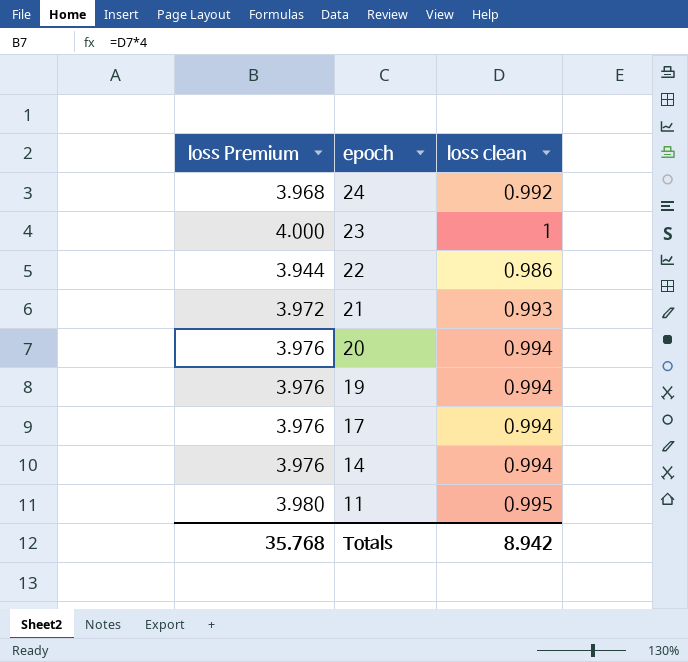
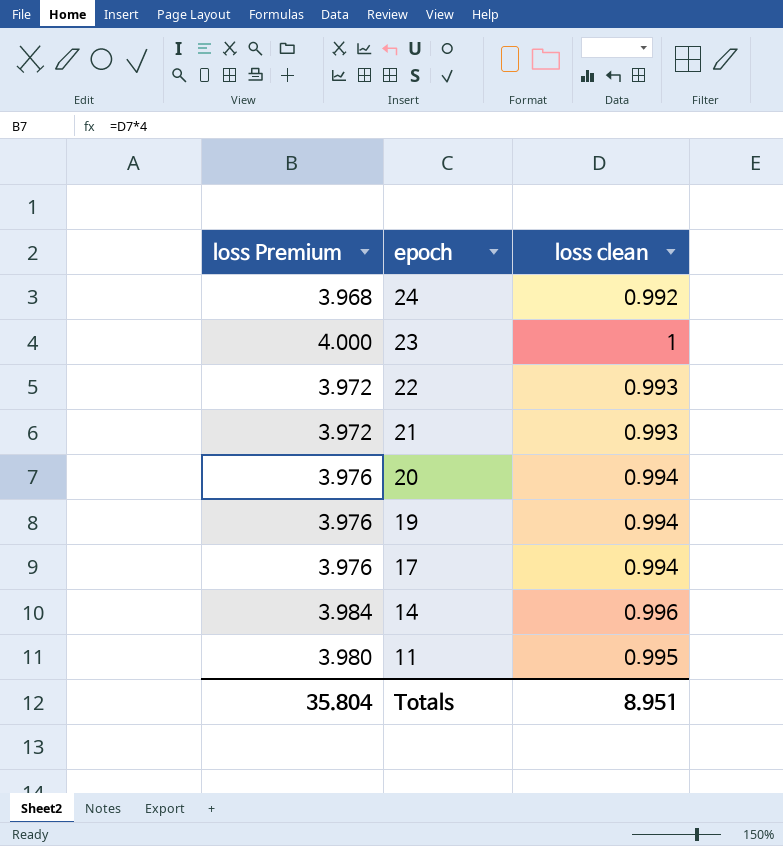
22 | loss Premium: 3.944 -> 3.972
22 | loss clean: 0.986 -> 0.993
14 | loss Premium: 3.976 -> 3.984
14 | loss clean: 0.994 -> 0.996
Totals | loss Premium: 35.768 -> 35.804
Totals | loss clean: 8.942 -> 8.951

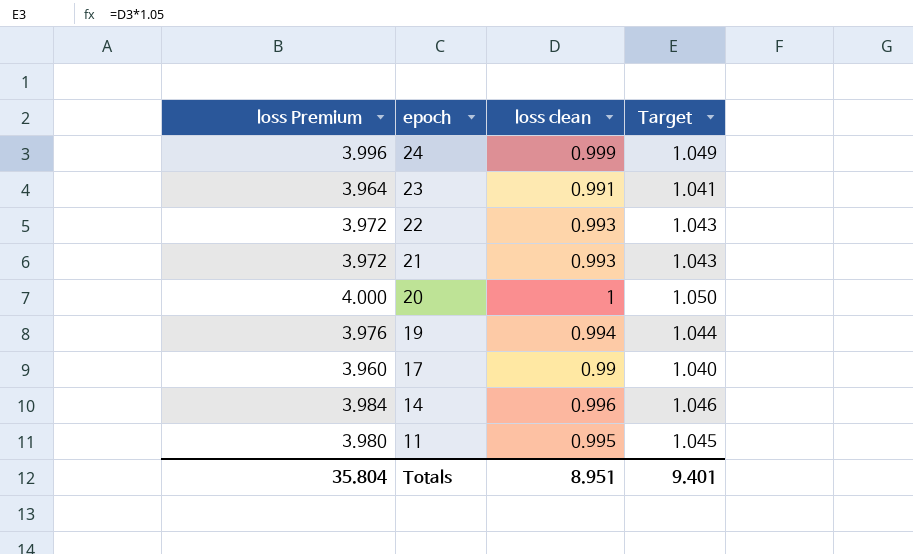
column Target | formula: none -> [loss clean] * 1.05
24 | loss Premium: 3.968 -> 3.996
24 | loss clean: 0.992 -> 0.999
23 | loss Premium: 4.000 -> 3.964
23 | loss clean: 1 -> 0.991
20 | loss Premium: 3.976 -> 4.000
20 | loss clean: 0.994 -> 1
17 | loss Premium: 3.976 -> 3.960
17 | loss clean: 0.994 -> 0.99

